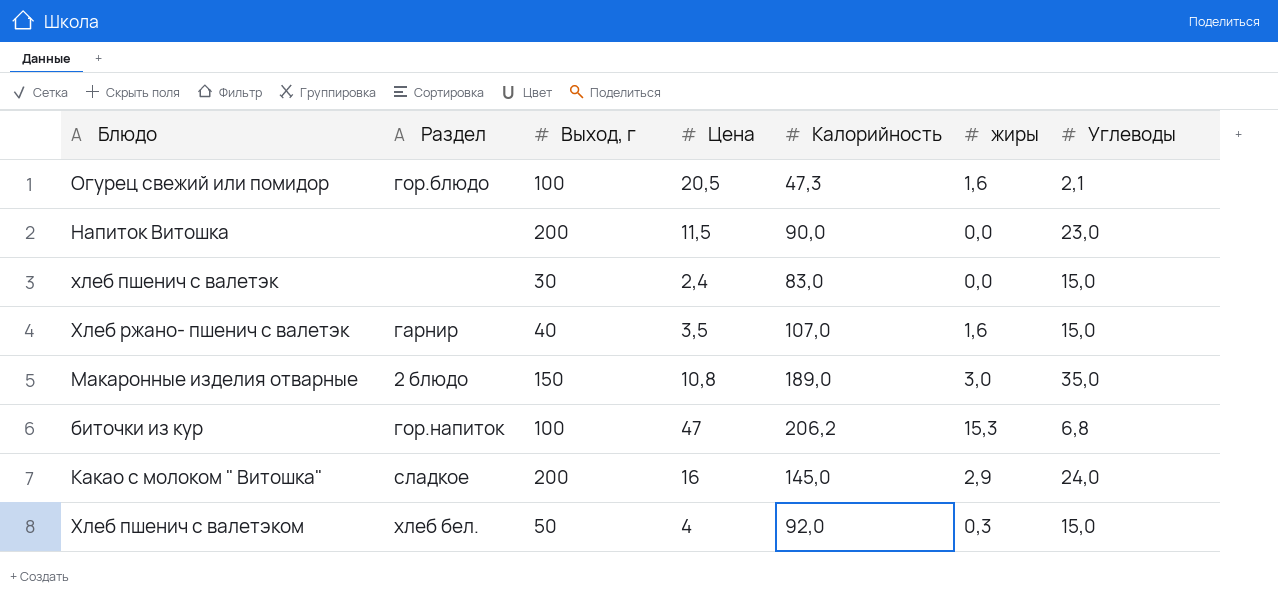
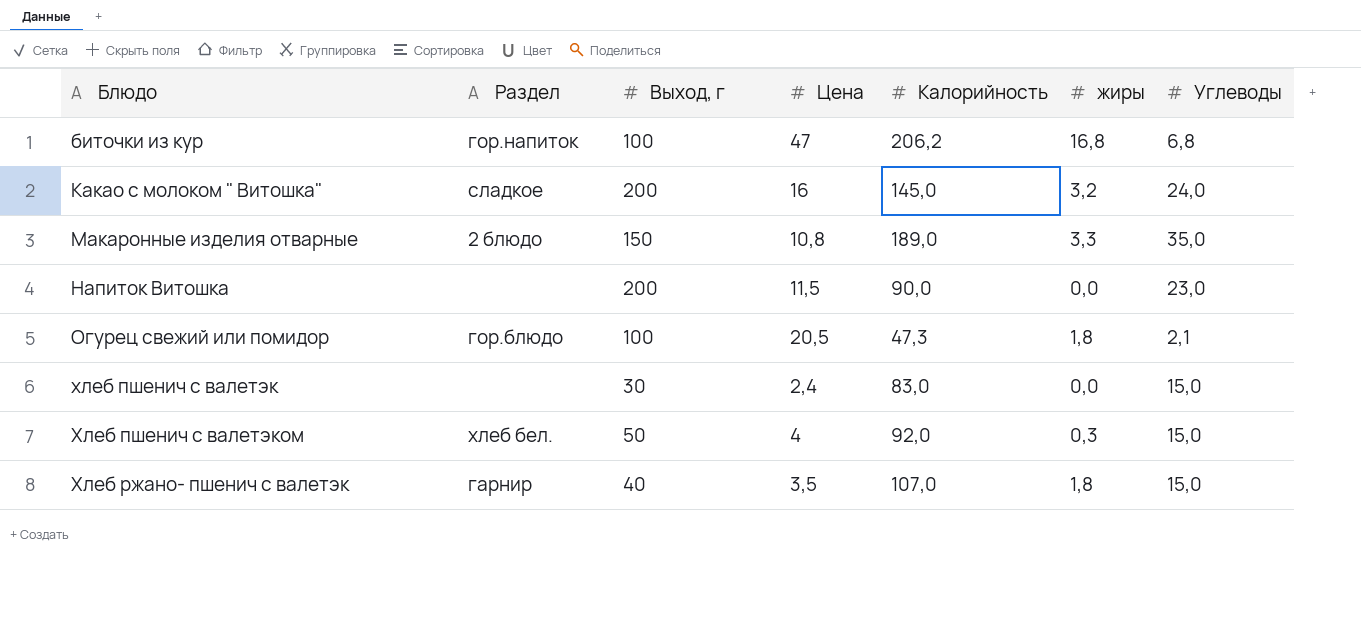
row order: none -> Блюдо ascending
биточки из кур | жиры: 15,3 -> 16,8
Какао с молоком " Витошка" | жиры: 2,9 -> 3,2
Макаронные изделия отварные | жиры: 3,0 -> 3,3
Огурец свежий или помидор | жиры: 1,6 -> 1,8
Хлеб ржано- пшенич с валетэк | жиры: 1,6 -> 1,8

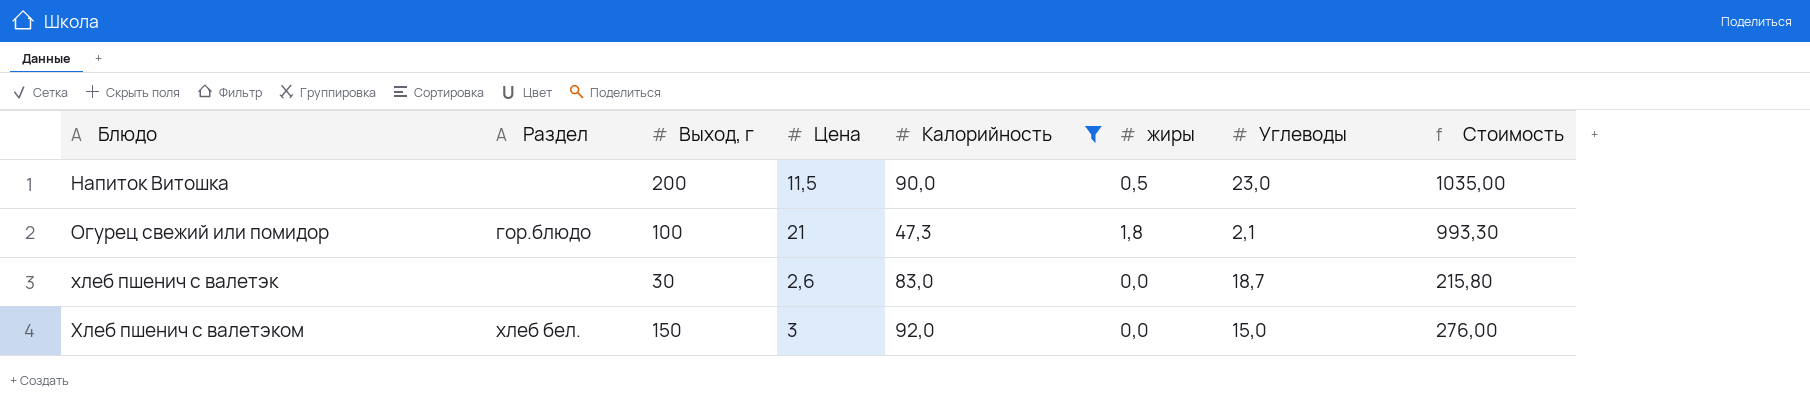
filter: none -> Калорийность <= 92,0
column Стоимость | formula: none -> [Цена] * [Калорийность]
Напиток Витошка | жиры: 0,0 -> 0,5
Огурец свежий или помидор | Цена: 20,5 -> 21
хлеб пшенич с валетэк | Цена: 2,4 -> 2,6
хлеб пшенич с валетэк | Углеводы: 15,0 -> 18,7
Хлеб пшенич с валетэком | Выход, г: 50 -> 150
Хлеб пшенич с валетэком | Цена: 4 -> 3
Хлеб пшенич с валетэком | жиры: 0,3 -> 0,0

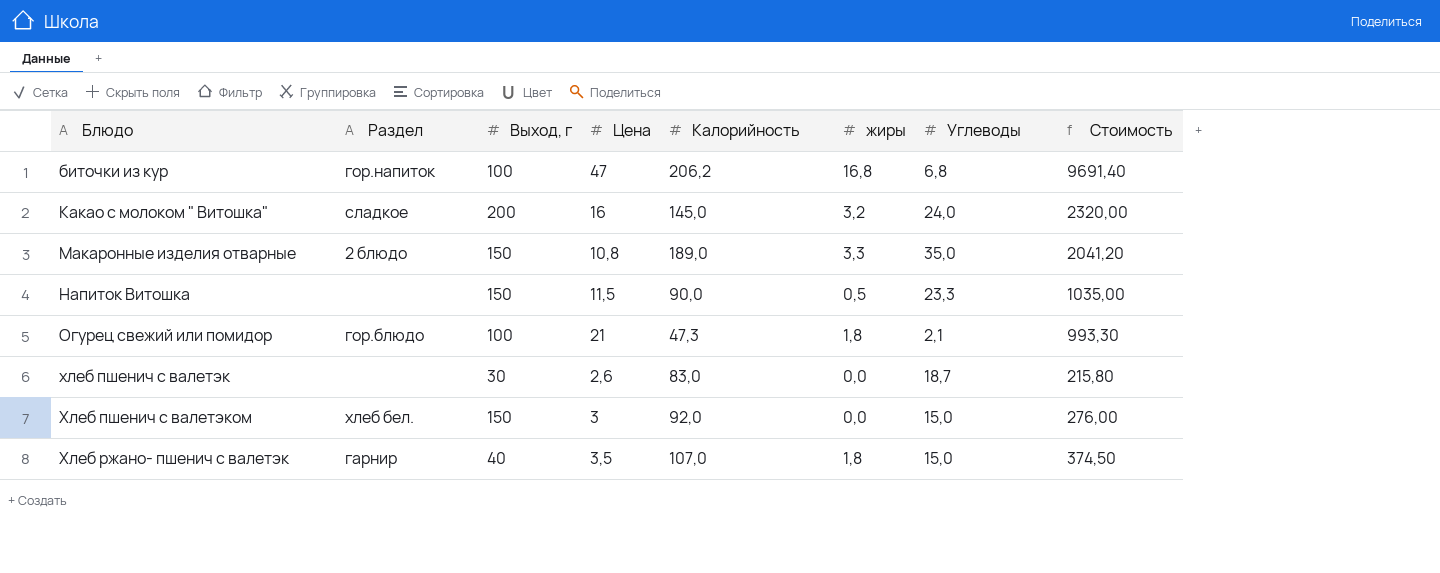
filter: Калорийность <= 92,0 -> none
Напиток Витошка | Выход, г: 200 -> 150
Напиток Витошка | Углеводы: 23,0 -> 23,3

